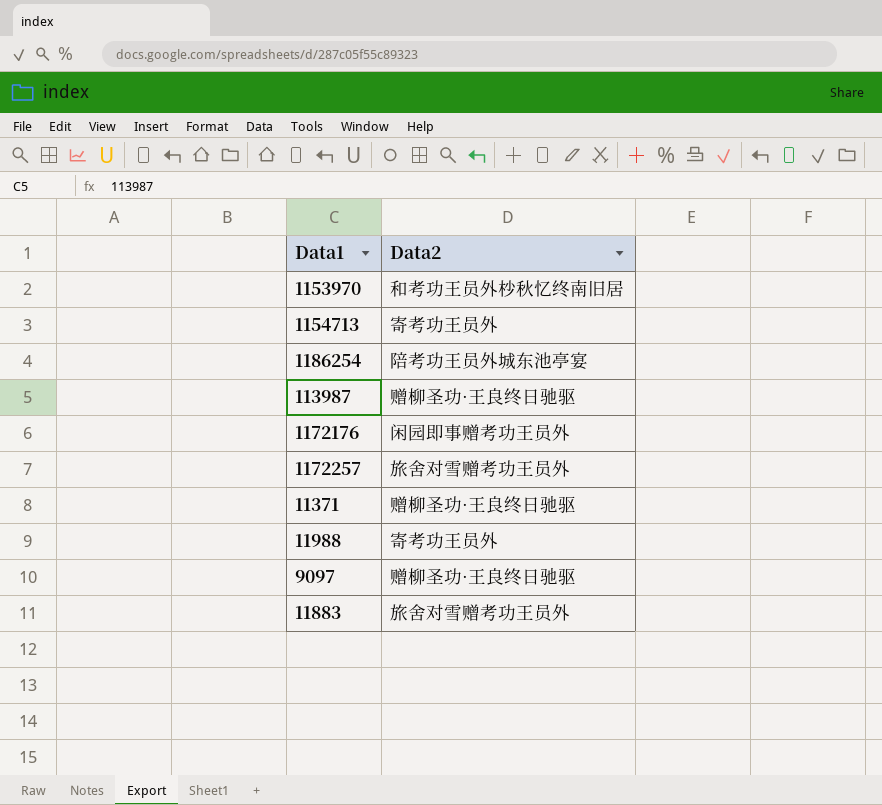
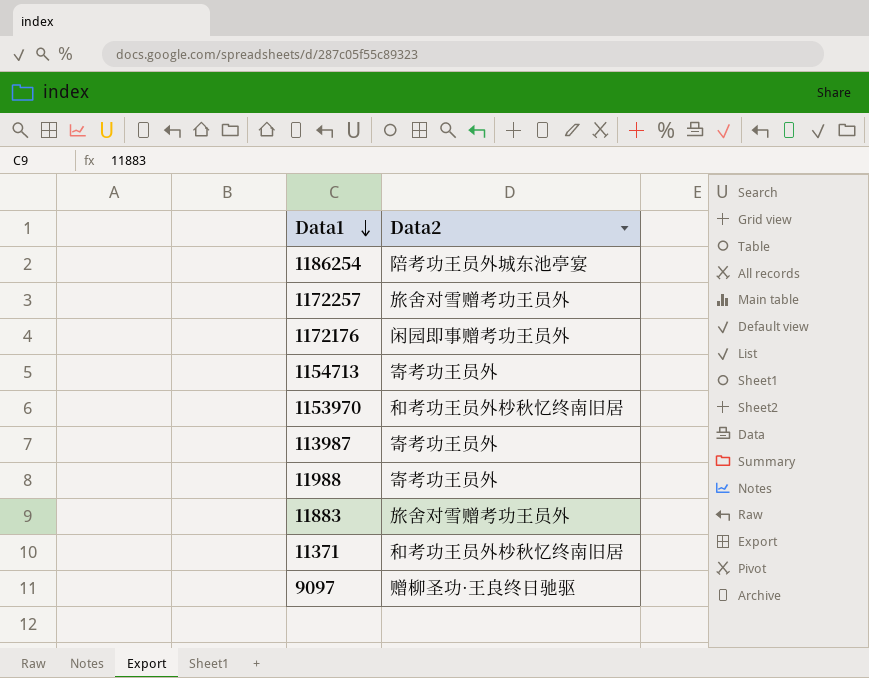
row order: none -> Data1 descending
113987 | Data2: 赠柳圣功·王良终日驰驱 -> 寄考功王员外
11371 | Data2: 赠柳圣功·王良终日驰驱 -> 和考功王员外杪秋忆终南旧居

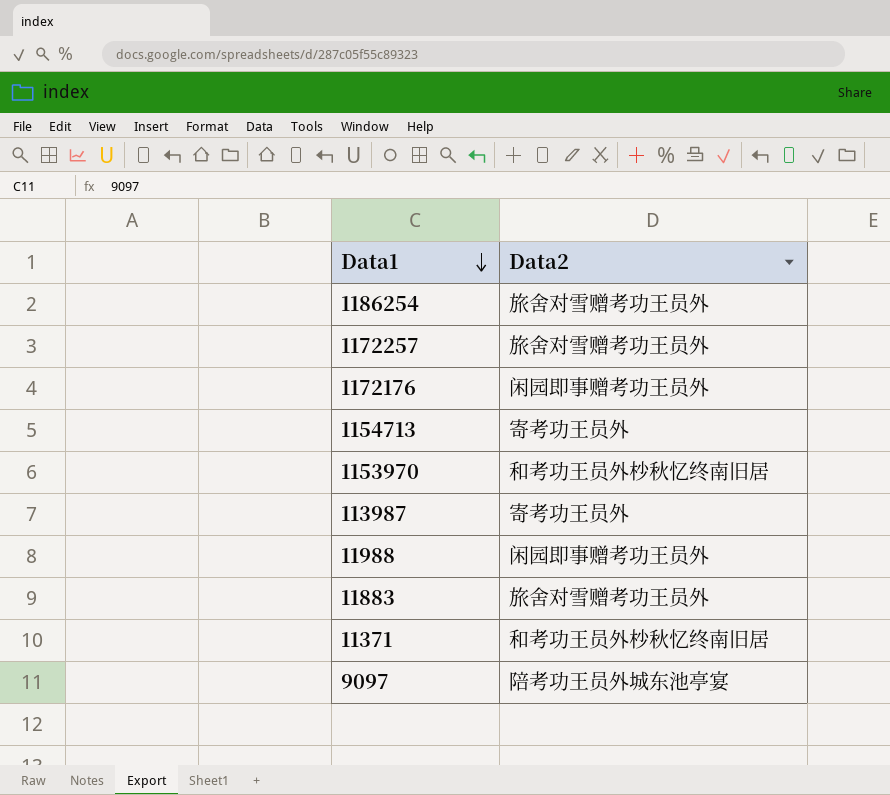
1186254 | Data2: 陪考功王员外城东池亭宴 -> 旅舍对雪赠考功王员外
11988 | Data2: 寄考功王员外 -> 闲园即事赠考功王员外
9097 | Data2: 赠柳圣功·王良终日驰驱 -> 陪考功王员外城东池亭宴

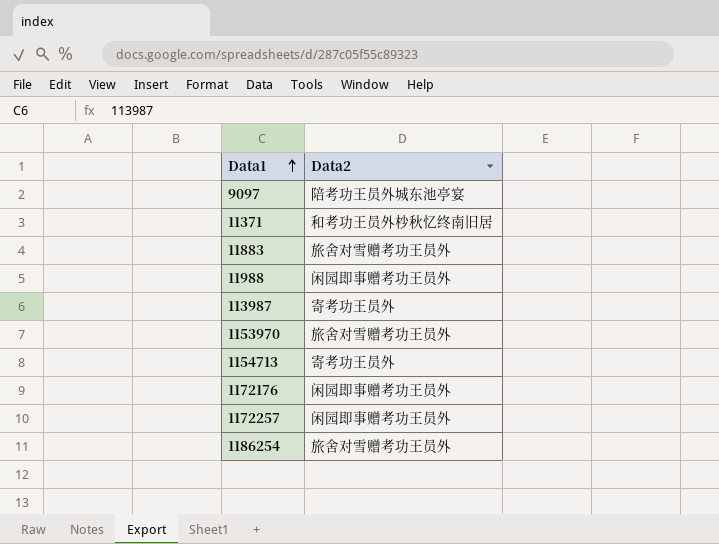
row order: Data1 descending -> Data1 ascending
1153970 | Data2: 和考功王员外杪秋忆终南旧居 -> 旅舍对雪赠考功王员外
1172257 | Data2: 旅舍对雪赠考功王员外 -> 闲园即事赠考功王员外

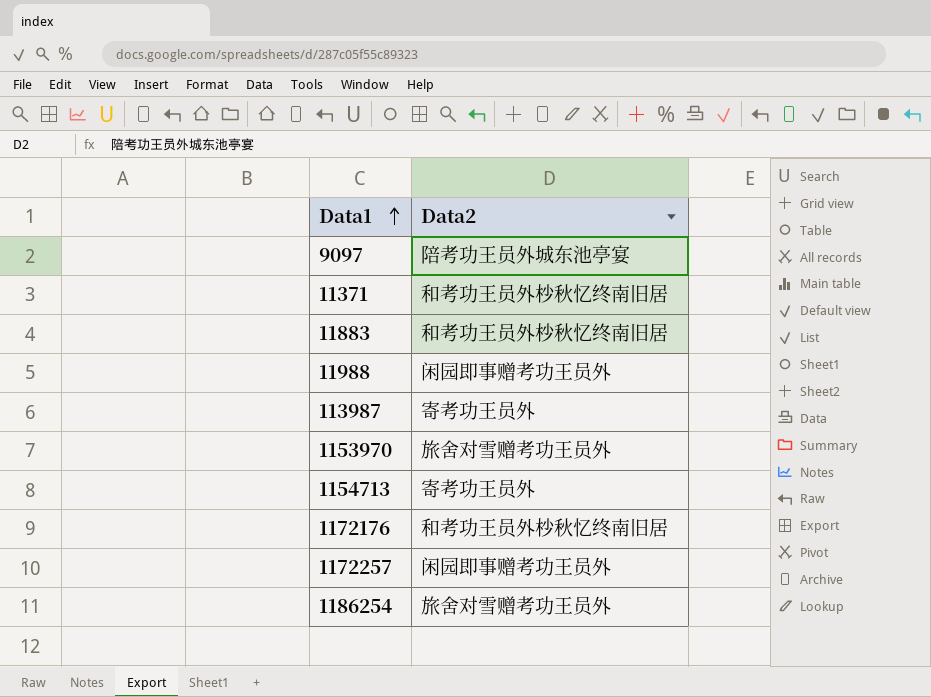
11883 | Data2: 旅舍对雪赠考功王员外 -> 和考功王员外杪秋忆终南旧居
1172176 | Data2: 闲园即事赠考功王员外 -> 和考功王员外杪秋忆终南旧居

